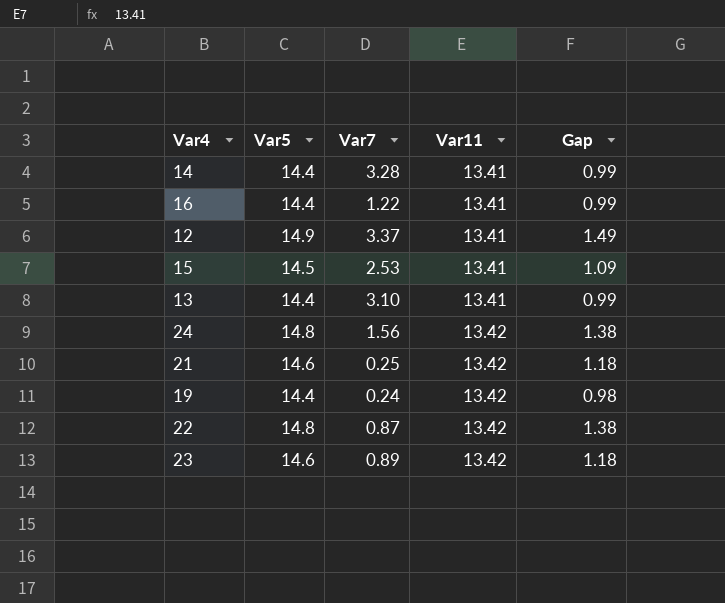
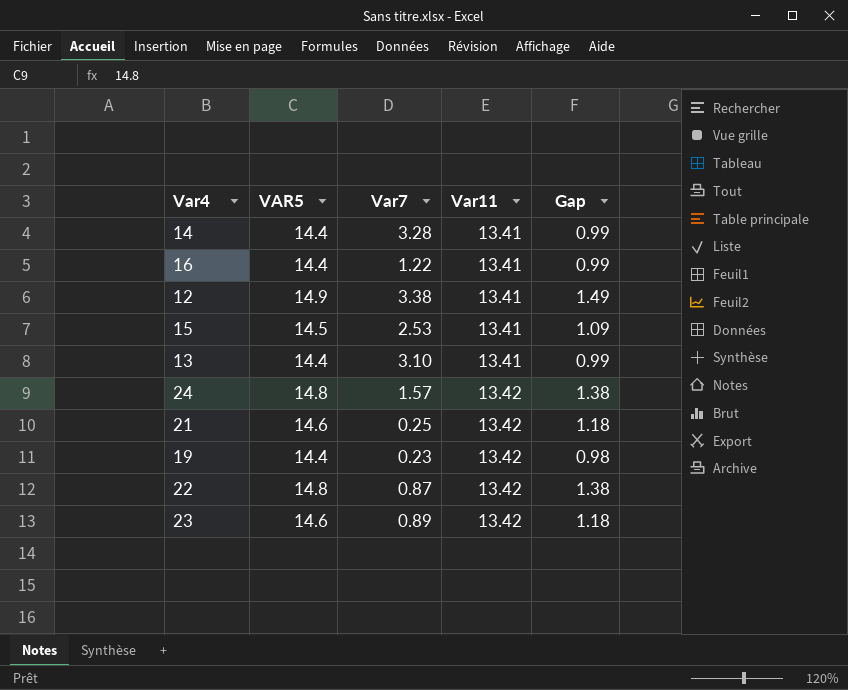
column name: Var5 -> VAR5
12 | Var7: 3.37 -> 3.38
24 | Var7: 1.56 -> 1.57
19 | Var7: 0.24 -> 0.23

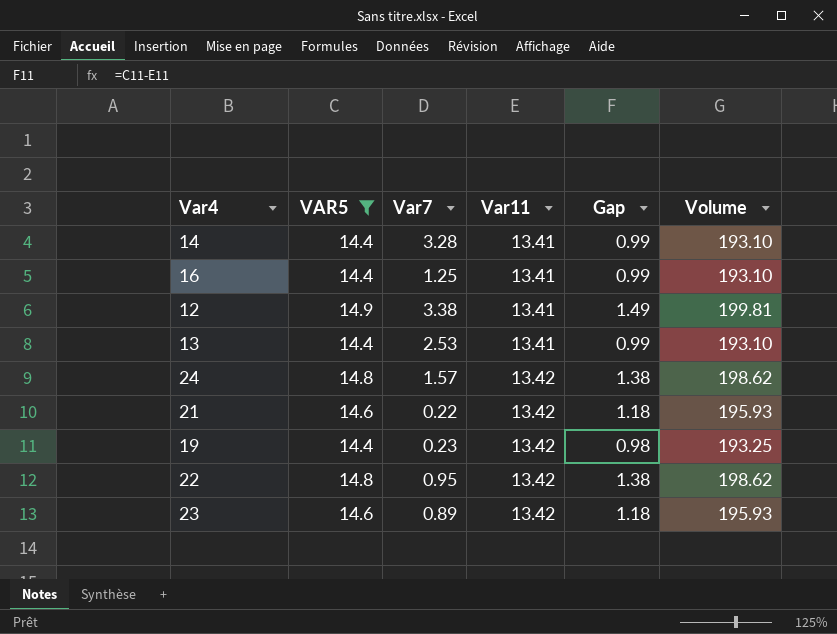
filter: none -> VAR5 != 14.5
column Volume | formula: none -> [VAR5] * [Var11]
16 | Var7: 1.22 -> 1.25
13 | Var7: 3.10 -> 2.53
21 | Var7: 0.25 -> 0.22
22 | Var7: 0.87 -> 0.95

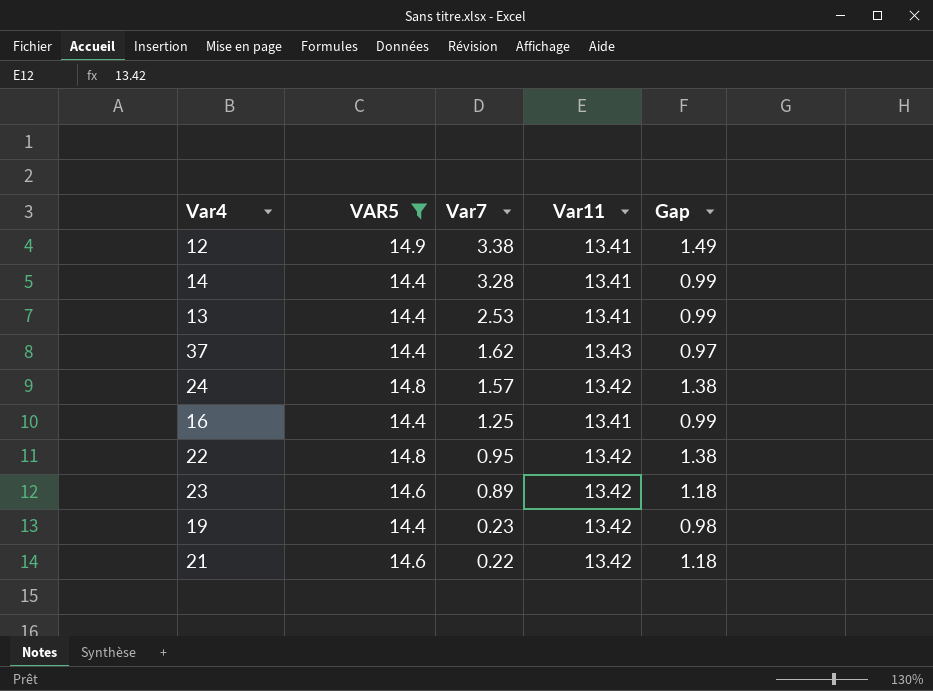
row order: Var11 ascending -> Var7 descending
column Volume | formula: [VAR5] * [Var11] -> none
row 37: none -> 14.4 | 1.62 | 13.43 | 0.97

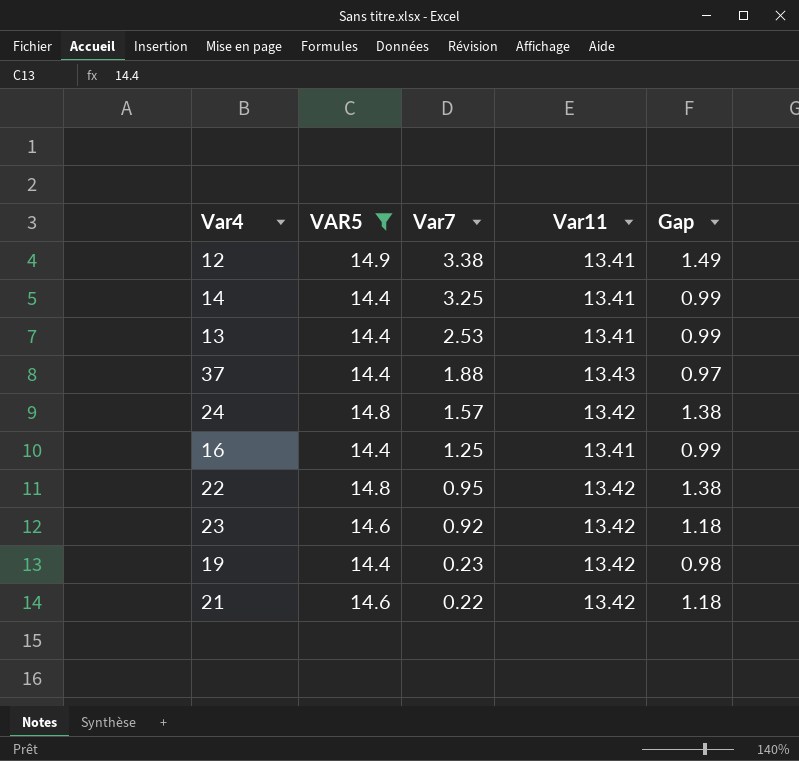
14 | Var7: 3.28 -> 3.25
37 | Var7: 1.62 -> 1.88
23 | Var7: 0.89 -> 0.92

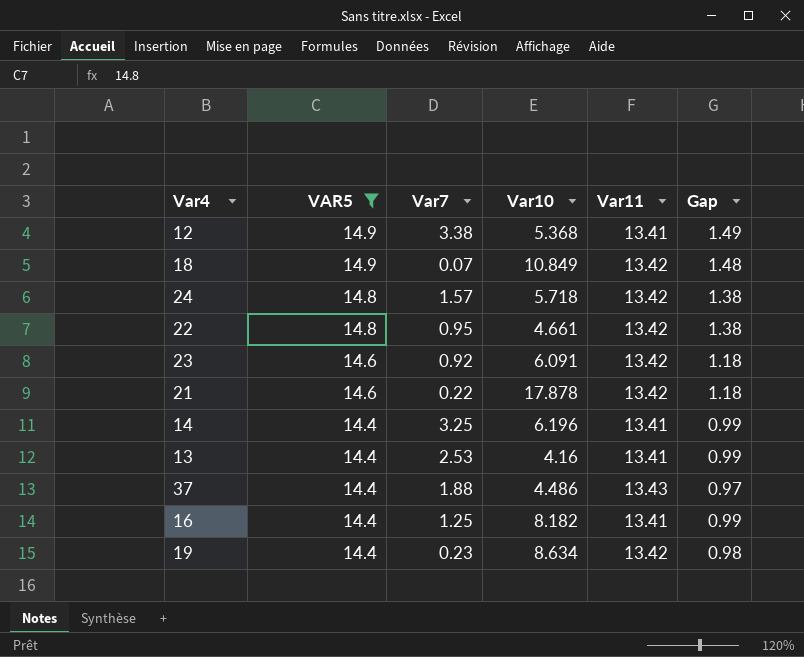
row order: Var7 descending -> VAR5 descending
column Var10 | position: none -> 4
row 18: none -> 14.9 | 0.07 | 10.849 | 13.42 | 1.48

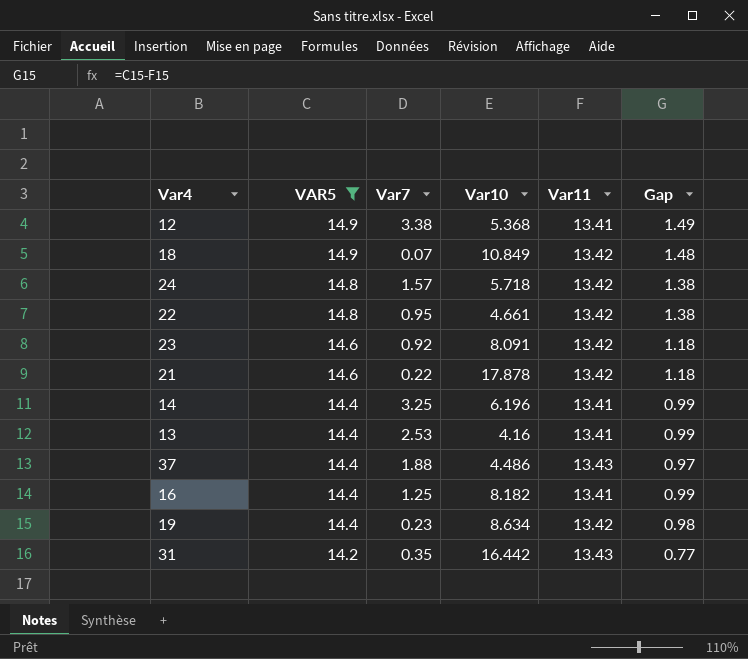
23 | Var10: 6.091 -> 8.091
row 31: none -> 14.2 | 0.35 | 16.442 | 13.43 | 0.77

